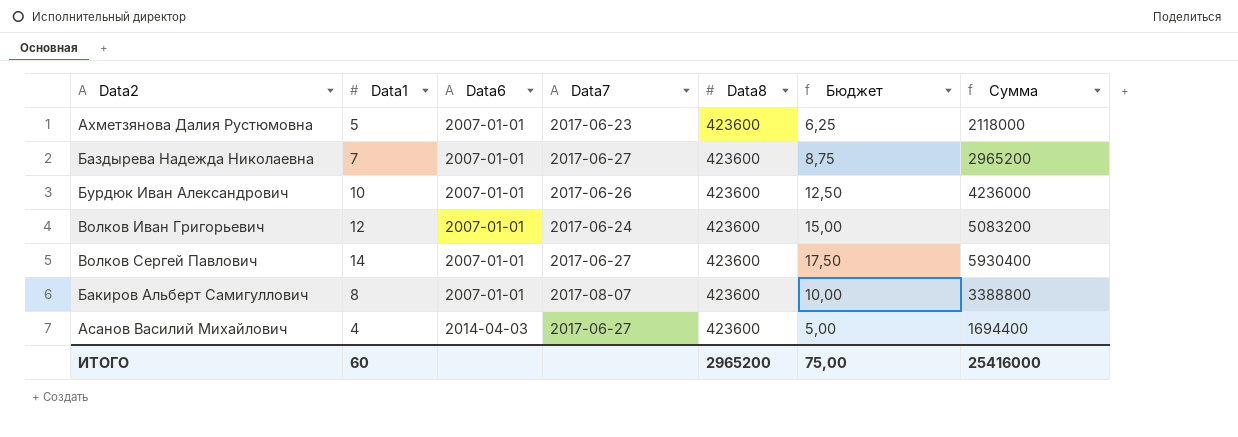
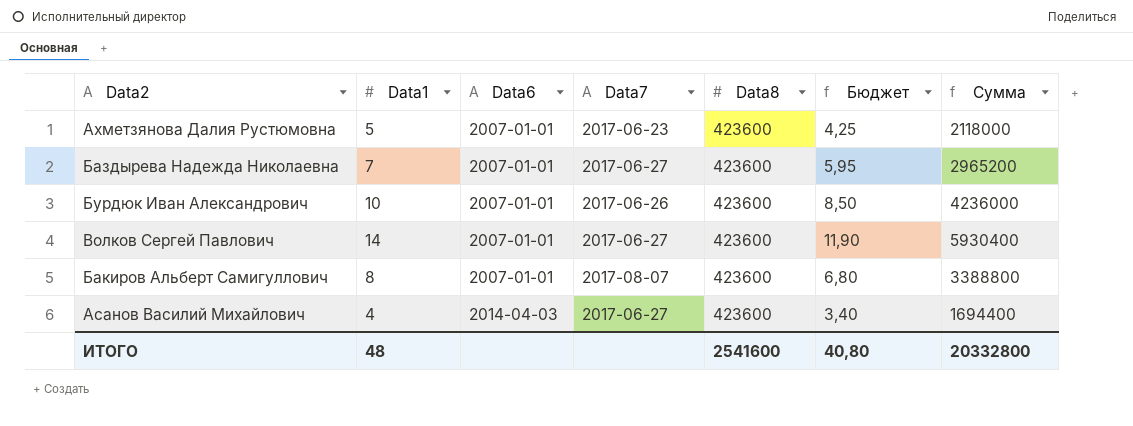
column Бюджет | formula: [Data1] * 1,25 -> [Data1] * 0,85
row Волков Иван Григорьевич: 12 | 2007-01-01 | 2017-06-24 | 423600 | 15,00 | 5083200 -> none
ИТОГО | Data1: 60 -> 48
ИТОГО | Data8: 2965200 -> 2541600
ИТОГО | Бюджет: 75,00 -> 40,80
ИТОГО | Сумма: 25416000 -> 20332800

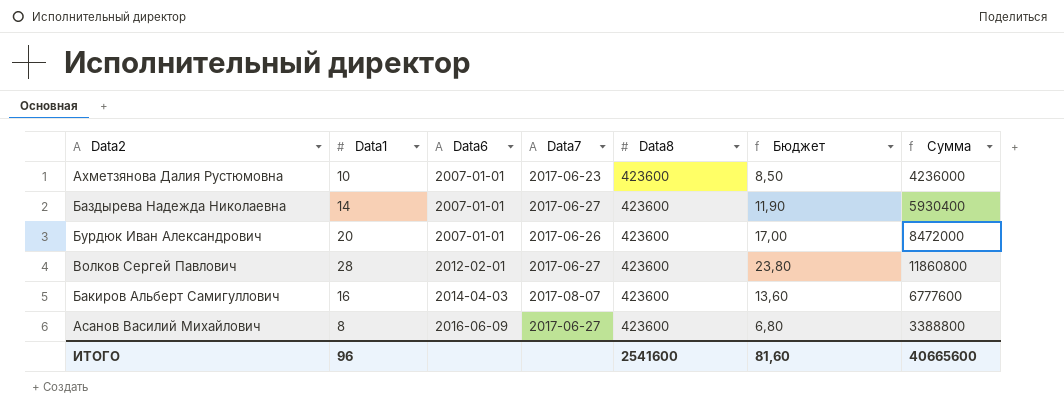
Ахметзянова Далия Рустюмовна | Data1: 5 -> 10
Ахметзянова Далия Рустюмовна | Бюджет: 4,25 -> 8,50
Ахметзянова Далия Рустюмовна | Сумма: 2118000 -> 4236000
Баздырева Надежда Николаевна | Data1: 7 -> 14
Баздырева Надежда Николаевна | Бюджет: 5,95 -> 11,90
Баздырева Надежда Николаевна | Сумма: 2965200 -> 5930400
Бурдюк Иван Александрович | Data1: 10 -> 20
Бурдюк Иван Александрович | Бюджет: 8,50 -> 17,00
Бурдюк Иван Александрович | Сумма: 4236000 -> 8472000
Волков Сергей Павлович | Data1: 14 -> 28
Волков Сергей Павлович | Data6: 2007-01-01 -> 2012-02-01
Волков Сергей Павлович | Бюджет: 11,90 -> 23,80
Волков Сергей Павлович | Сумма: 5930400 -> 11860800
Бакиров Альберт Самигуллович | Data1: 8 -> 16
Бакиров Альберт Самигуллович | Data6: 2007-01-01 -> 2014-04-03
Бакиров Альберт Самигуллович | Бюджет: 6,80 -> 13,60
Бакиров Альберт Самигуллович | Сумма: 3388800 -> 6777600
Асанов Василий Михайлович | Data1: 4 -> 8
Асанов Василий Михайлович | Data6: 2014-04-03 -> 2016-06-09
Асанов Василий Михайлович | Бюджет: 3,40 -> 6,80
Асанов Василий Михайлович | Сумма: 1694400 -> 3388800
ИТОГО | Data1: 48 -> 96
ИТОГО | Бюджет: 40,80 -> 81,60
ИТОГО | Сумма: 20332800 -> 40665600

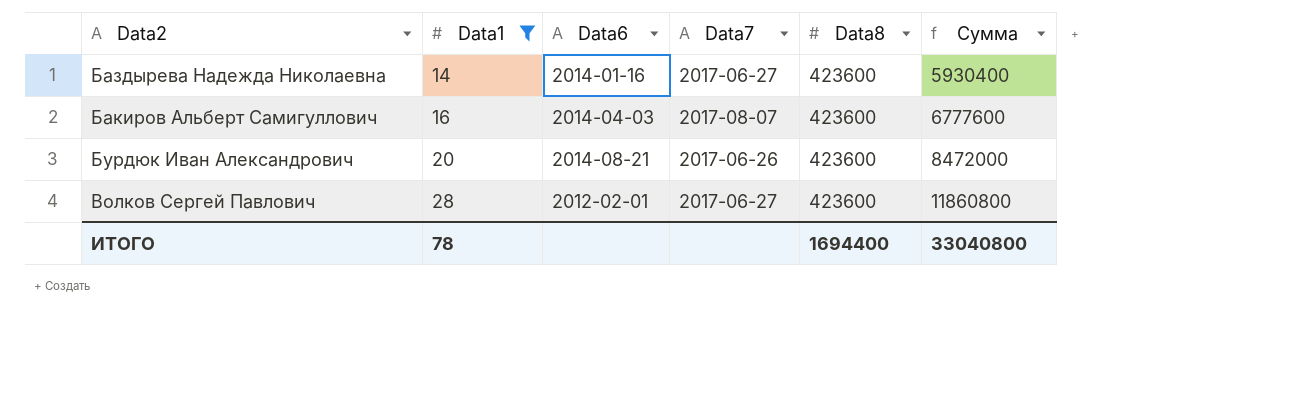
filter: none -> Data1 >= 14
row order: Data6 ascending -> Data2 ascending
column Бюджет | formula: [Data1] * 0,85 -> none
Баздырева Надежда Николаевна | Data6: 2007-01-01 -> 2014-01-16
Бурдюк Иван Александрович | Data6: 2007-01-01 -> 2014-08-21
ИТОГО | Data1: 96 -> 78
ИТОГО | Data8: 2541600 -> 1694400
ИТОГО | Сумма: 40665600 -> 33040800

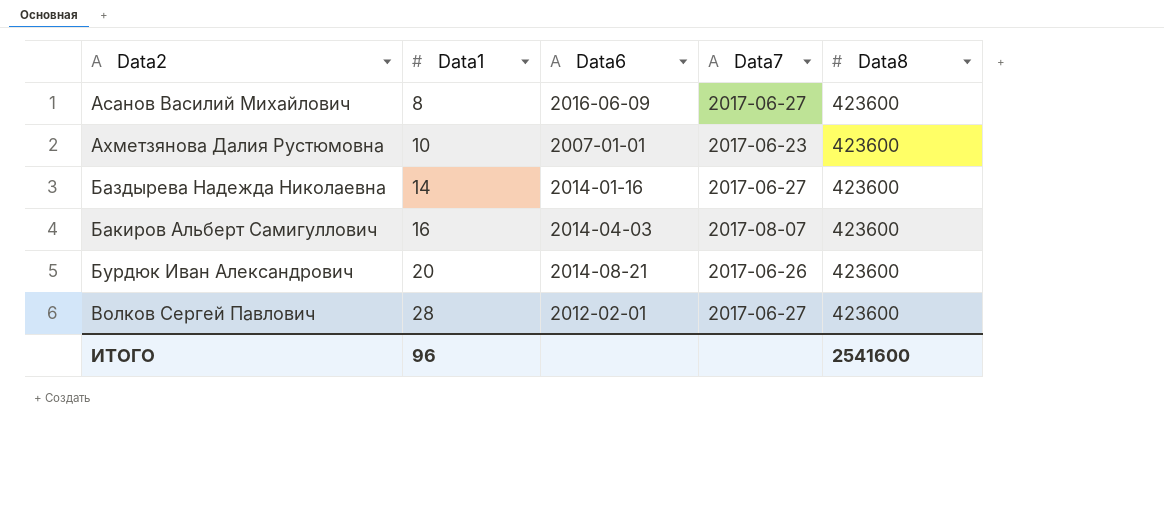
filter: Data1 >= 14 -> none
column Сумма | formula: [Data1] * [Data8] -> none
ИТОГО | Data1: 78 -> 96
ИТОГО | Data8: 1694400 -> 2541600

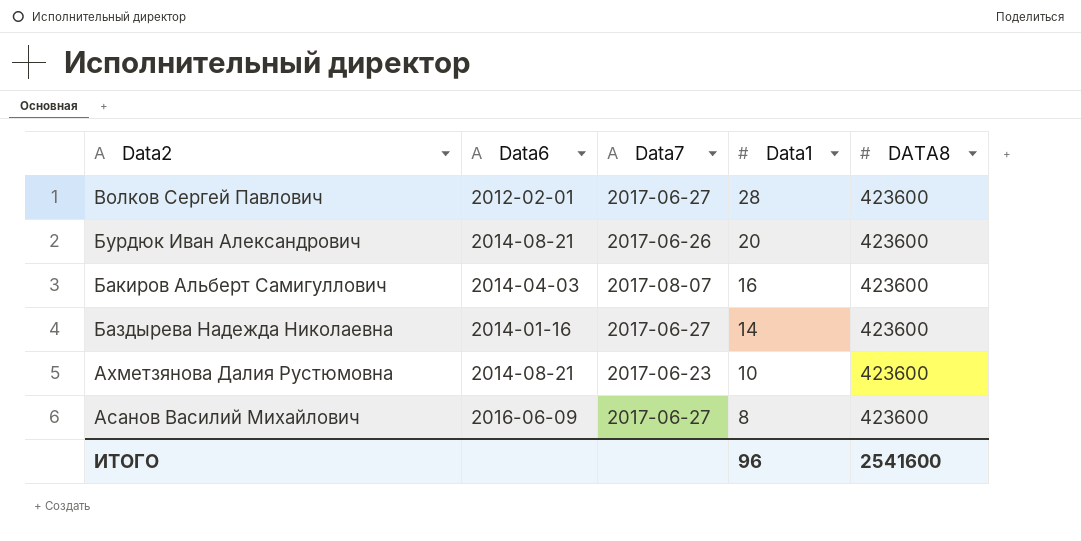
row order: Data2 ascending -> Data2 descending
column Data1 | position: 2 -> 4
column name: Data8 -> DATA8
Ахметзянова Далия Рустюмовна | Data6: 2007-01-01 -> 2014-08-21

